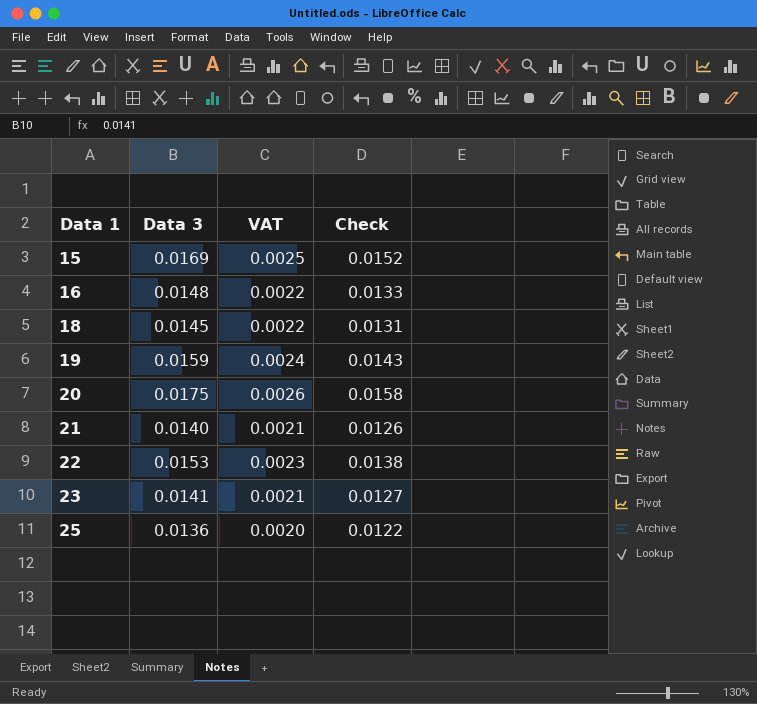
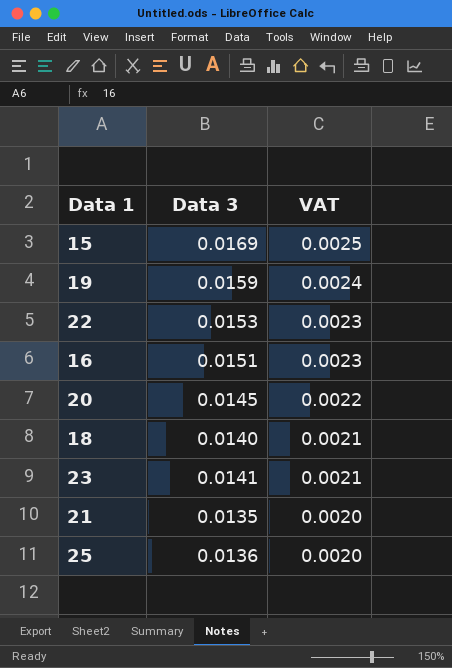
row order: Data 1 ascending -> VAT descending
column Check | formula: [Data 3] * 0.9 -> none
16 | Data 3: 0.0148 -> 0.0151
16 | VAT: 0.0022 -> 0.0023
20 | Data 3: 0.0175 -> 0.0145
20 | VAT: 0.0026 -> 0.0022
18 | Data 3: 0.0145 -> 0.0140
18 | VAT: 0.0022 -> 0.0021
21 | Data 3: 0.0140 -> 0.0135
21 | VAT: 0.0021 -> 0.0020

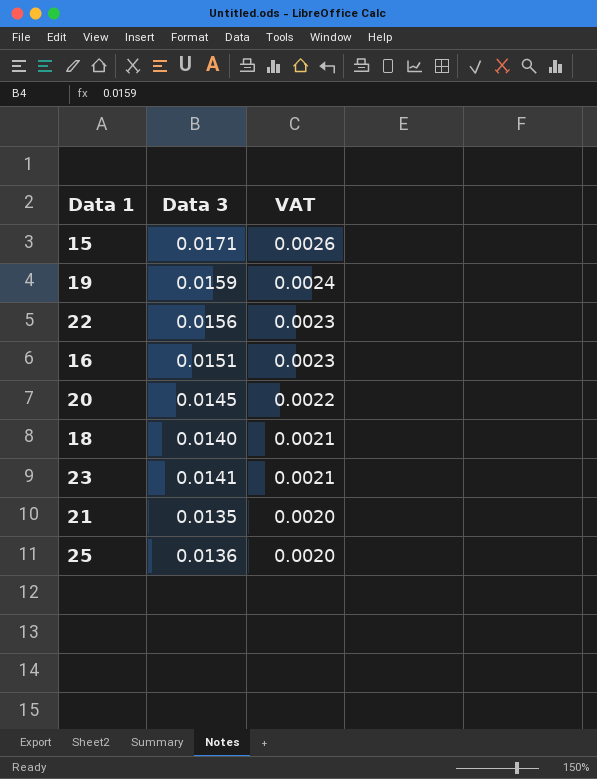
15 | Data 3: 0.0169 -> 0.0171
15 | VAT: 0.0025 -> 0.0026
22 | Data 3: 0.0153 -> 0.0156

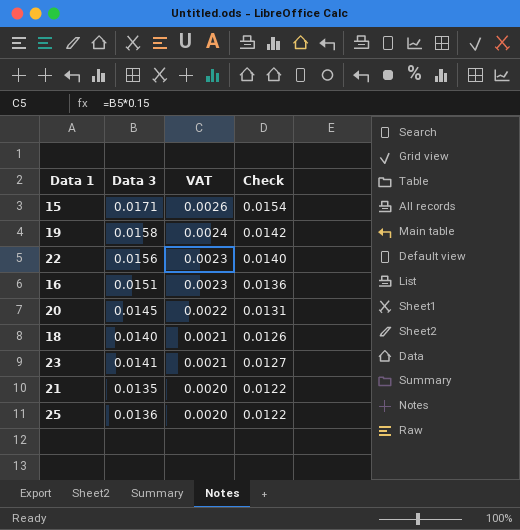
column Check | formula: none -> [Data 3] * 0.9
19 | Data 3: 0.0159 -> 0.0158

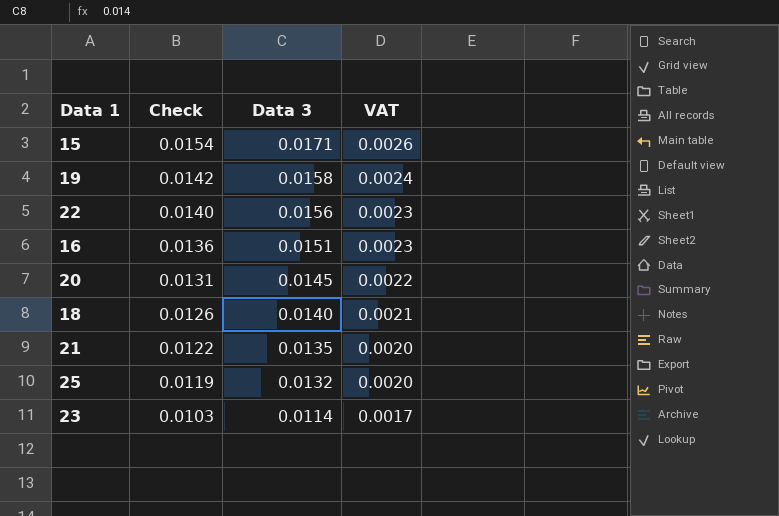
row order: VAT descending -> Check descending
column Check | position: 4 -> 2
25 | Check: 0.0122 -> 0.0119
25 | Data 3: 0.0136 -> 0.0132
23 | Check: 0.0127 -> 0.0103
23 | Data 3: 0.0141 -> 0.0114
23 | VAT: 0.0021 -> 0.0017

